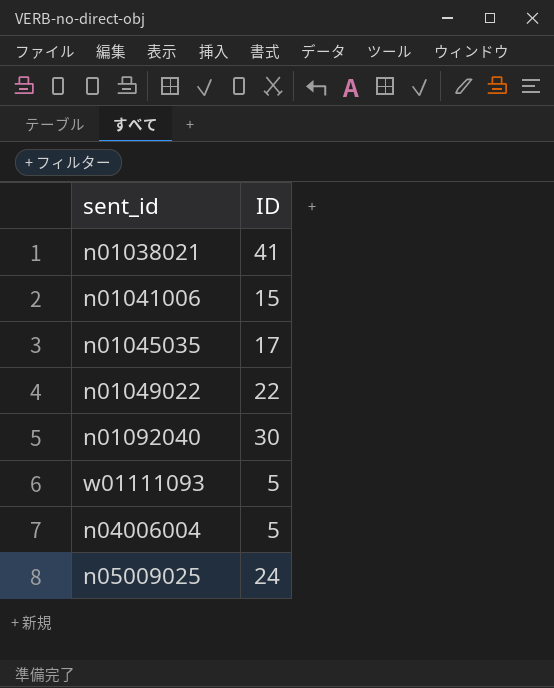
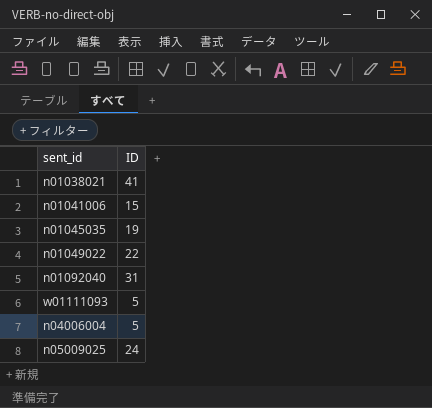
n01045035 | ID: 17 -> 19
n01092040 | ID: 30 -> 31

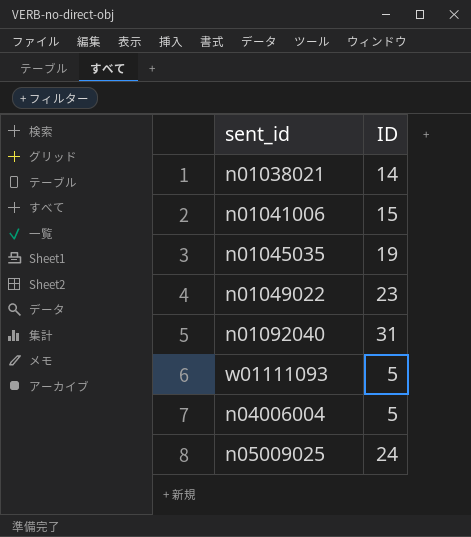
n01038021 | ID: 41 -> 14
n01049022 | ID: 22 -> 23

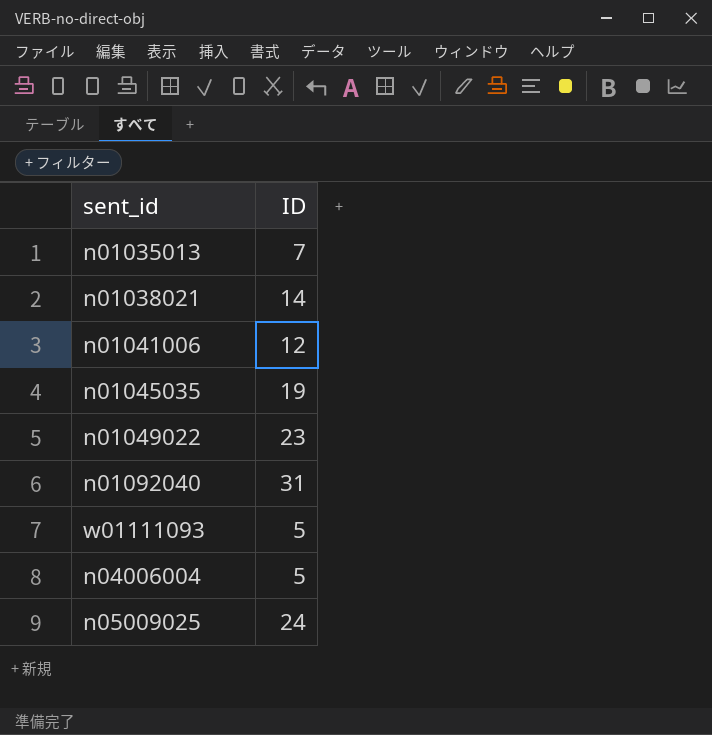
row n01035013: none -> 7
n01041006 | ID: 15 -> 12

